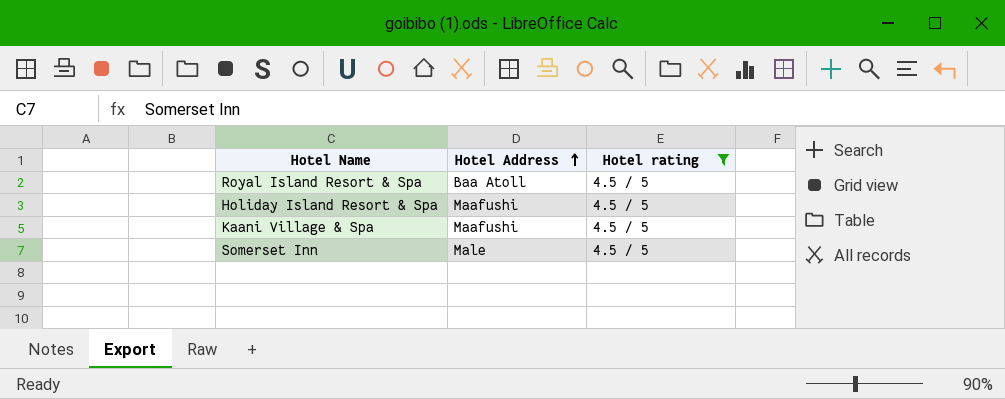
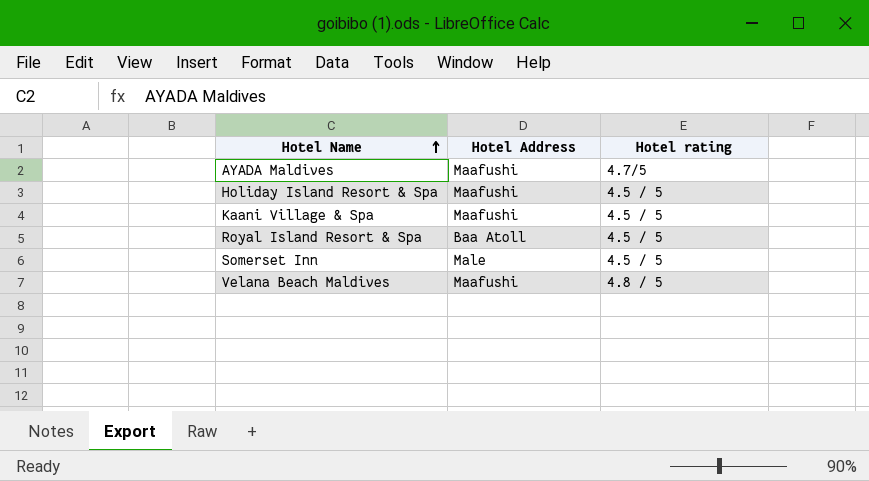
filter: Hotel rating = 4.5 / 5 -> none
row order: Hotel Address ascending -> Hotel Name ascending

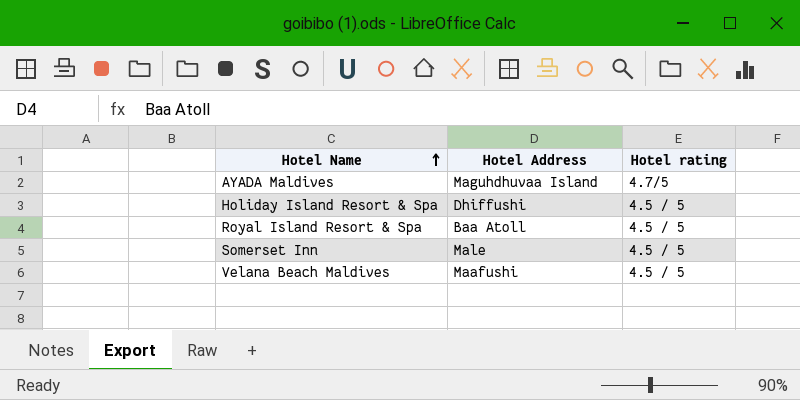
row Kaani Village & Spa: Maafushi | 4.5 / 5 -> none
AYADA Maldives | Hotel Address: Maafushi -> Maguhdhuvaa Island
Holiday Island Resort & Spa | Hotel Address: Maafushi -> Dhiffushi
Velana Beach Maldives | Hotel rating: 4.8 / 5 -> 4.5 / 5

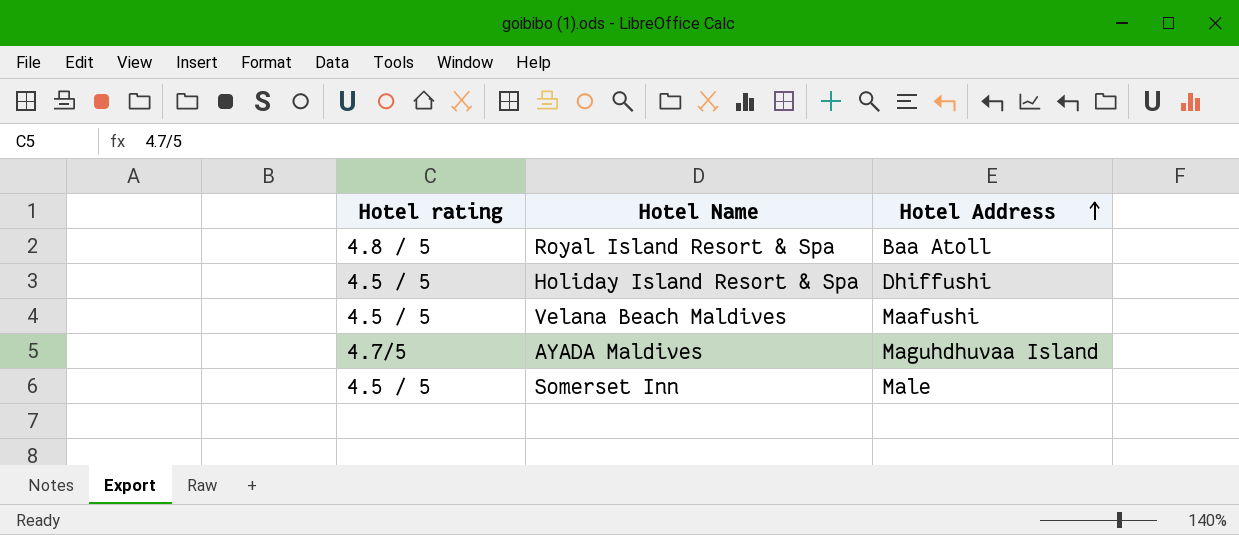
row order: Hotel Name ascending -> Hotel Address ascending
column Hotel rating | position: 3 -> 1
Royal Island Resort & Spa | Hotel rating: 4.5 / 5 -> 4.8 / 5

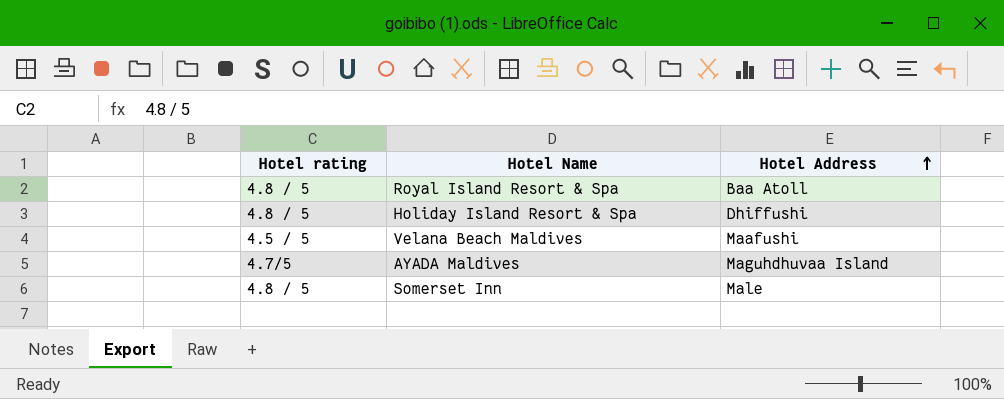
Holiday Island Resort & Spa | Hotel rating: 4.5 / 5 -> 4.8 / 5
Somerset Inn | Hotel rating: 4.5 / 5 -> 4.8 / 5

